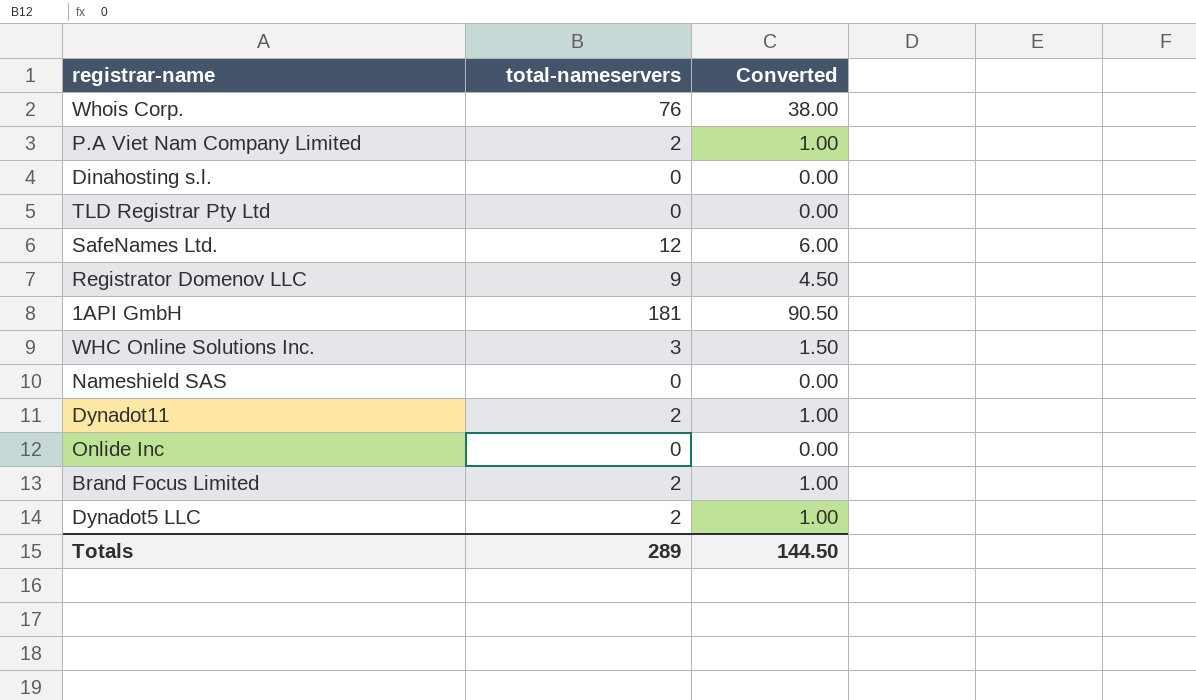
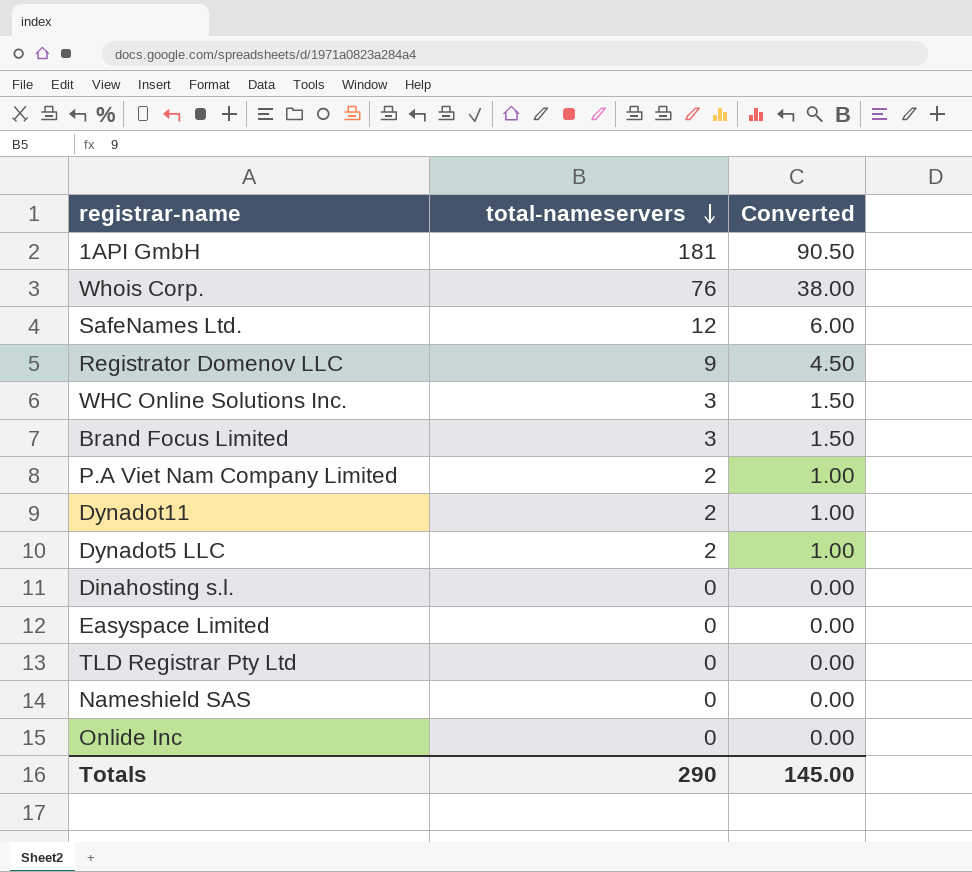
row order: none -> total-nameservers descending
Brand Focus Limited | total-nameservers: 2 -> 3
Brand Focus Limited | Converted: 1.00 -> 1.50
row Easyspace Limited: none -> 0 | 0.00
Totals | total-nameservers: 289 -> 290
Totals | Converted: 144.50 -> 145.00

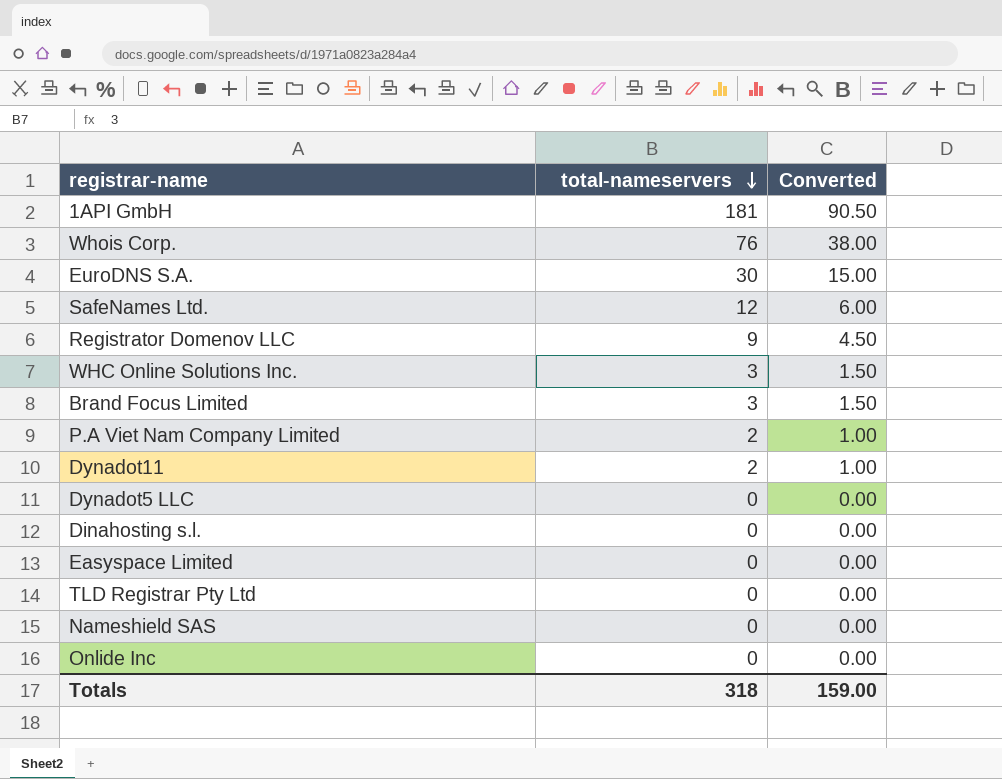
row EuroDNS S.A.: none -> 30 | 15.00
Dynadot5 LLC | total-nameservers: 2 -> 0
Dynadot5 LLC | Converted: 1.00 -> 0.00
Totals | total-nameservers: 290 -> 318
Totals | Converted: 145.00 -> 159.00

